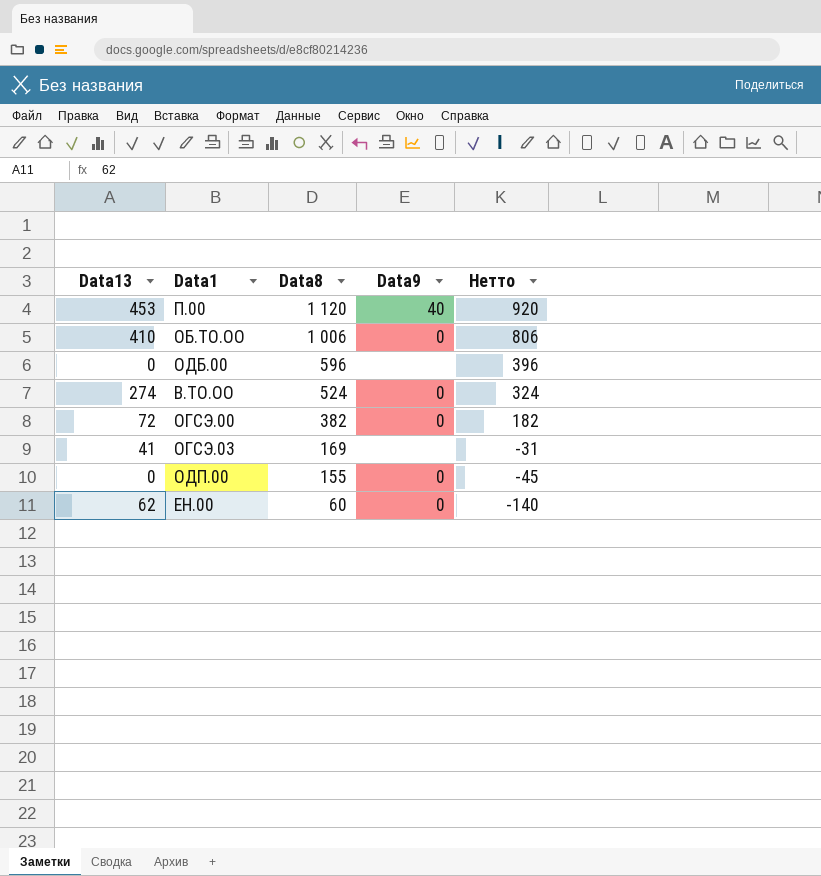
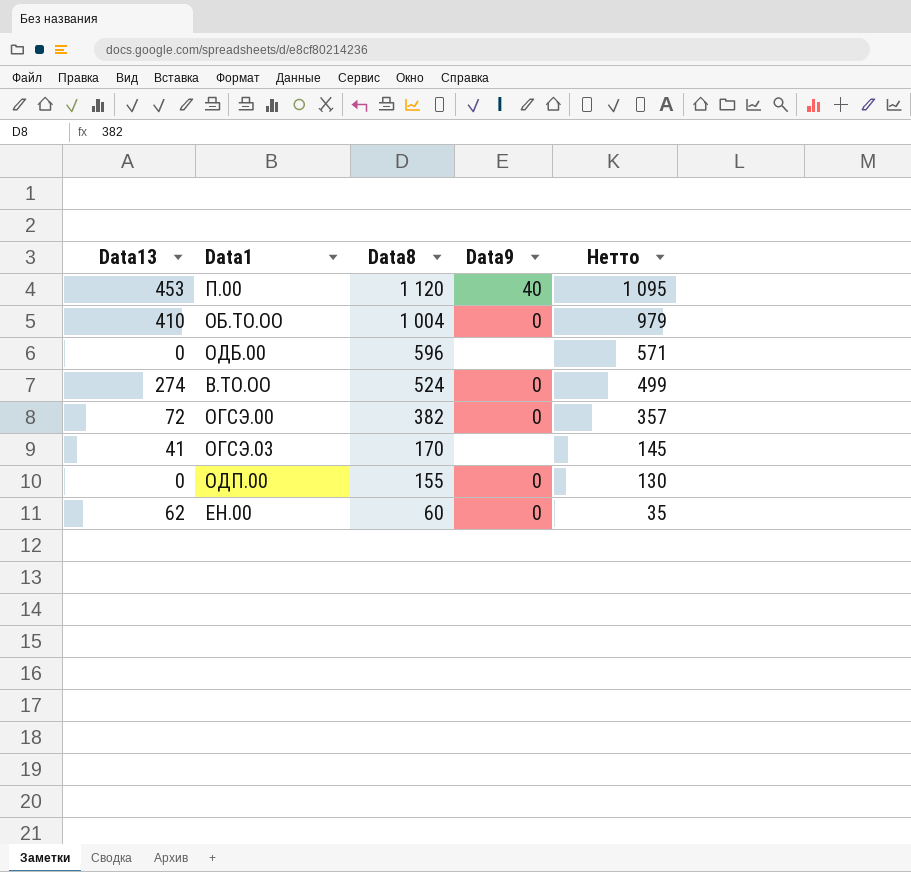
column Нетто | formula: [Data8] - 200 -> [Data8] - 25
ОБ.ТО.ОО | Data8: 1 006 -> 1 004
ОГСЭ.03 | Data8: 169 -> 170

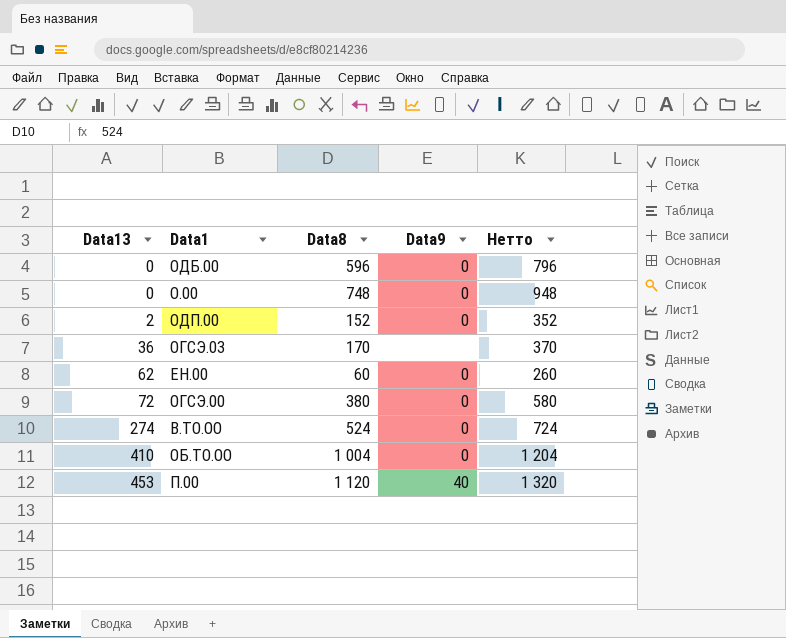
row order: Data8 descending -> Data13 ascending
column Нетто | formula: [Data8] - 25 -> [Data8] + 200
ОДБ.00 | Data9: none -> 0
row О.00: none -> 0 | 748 | 0 | 948
ОДП.00 | Data13: 0 -> 2
ОДП.00 | Data8: 155 -> 152
ОГСЭ.03 | Data13: 41 -> 36
ОГСЭ.00 | Data8: 382 -> 380

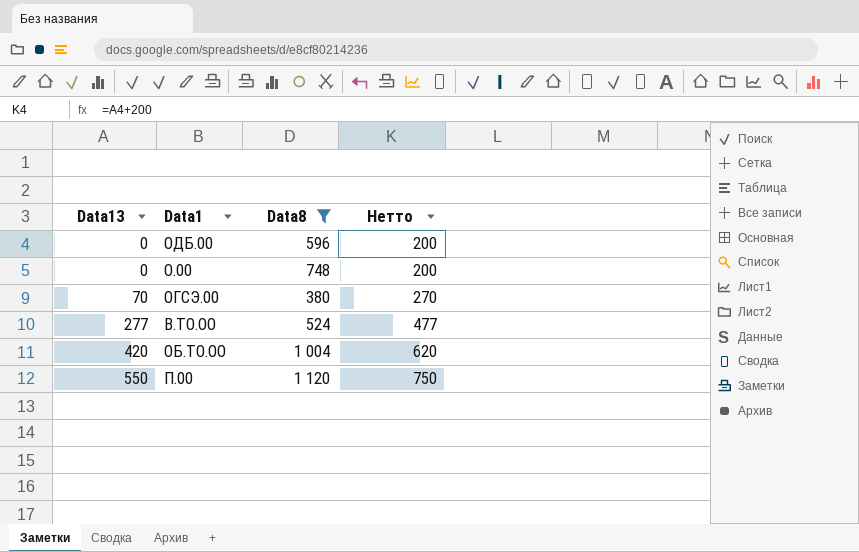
filter: none -> Data8 >= 380
column Data9 | position: 4 -> none
column Нетто | formula: [Data8] + 200 -> [Data13] + 200
ОГСЭ.00 | Data13: 72 -> 70
В.ТО.ОО | Data13: 274 -> 277
ОБ.ТО.ОО | Data13: 410 -> 420
П.00 | Data13: 453 -> 550

